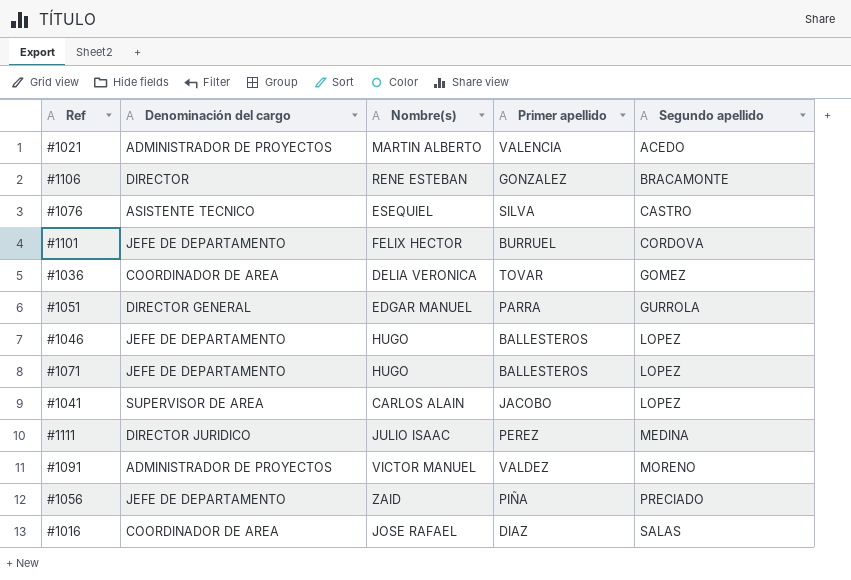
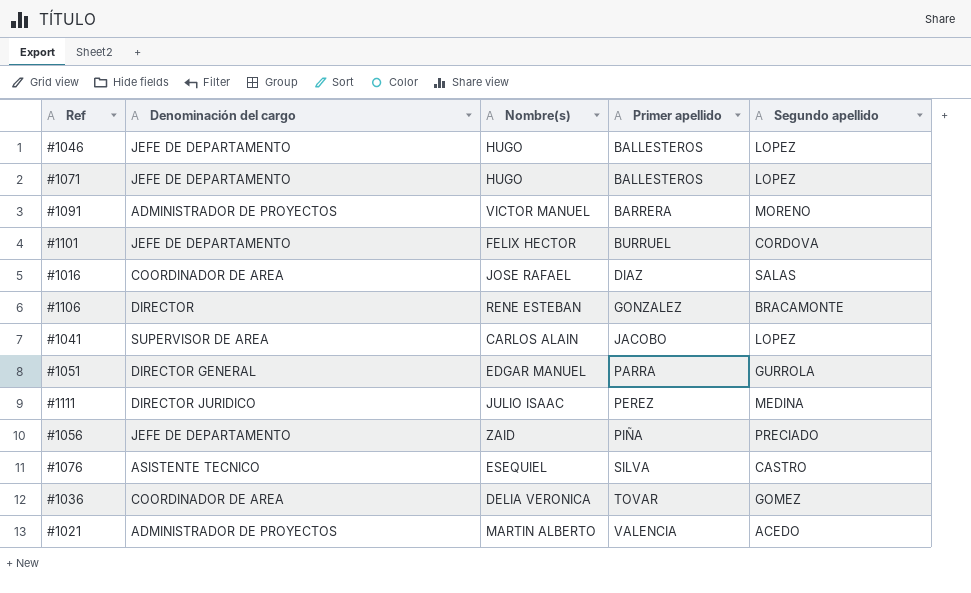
row order: Segundo apellido ascending -> Primer apellido ascending
#1091 | Primer apellido: VALDEZ -> BARRERA

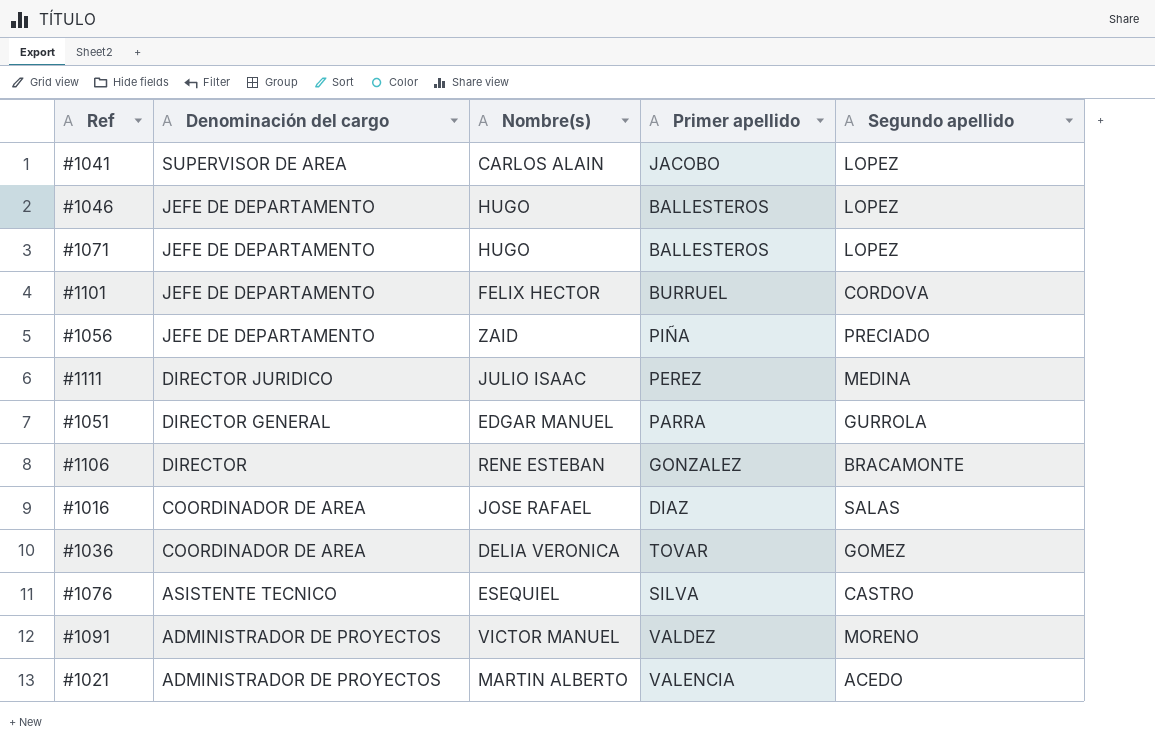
row order: Primer apellido ascending -> Denominación del cargo descending
#1091 | Primer apellido: BARRERA -> VALDEZ

